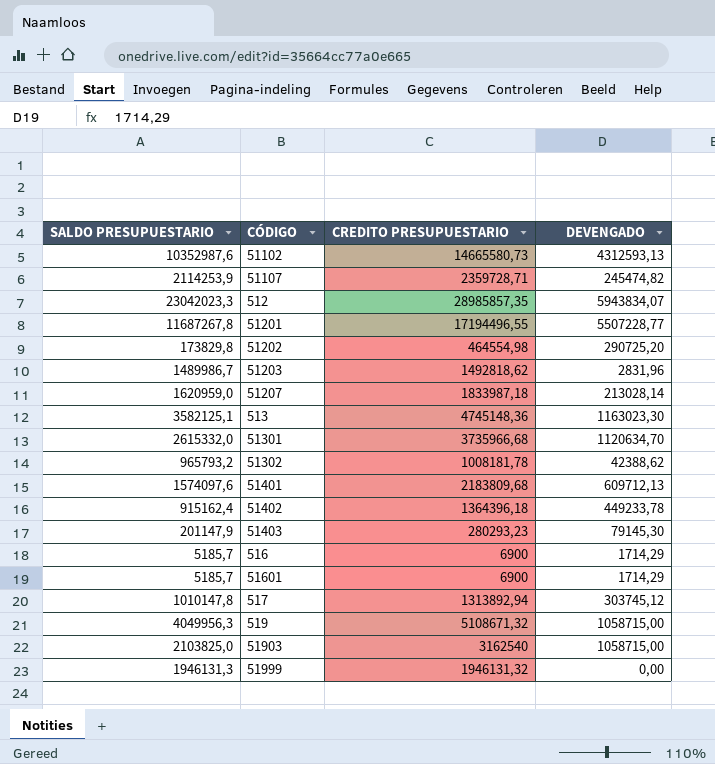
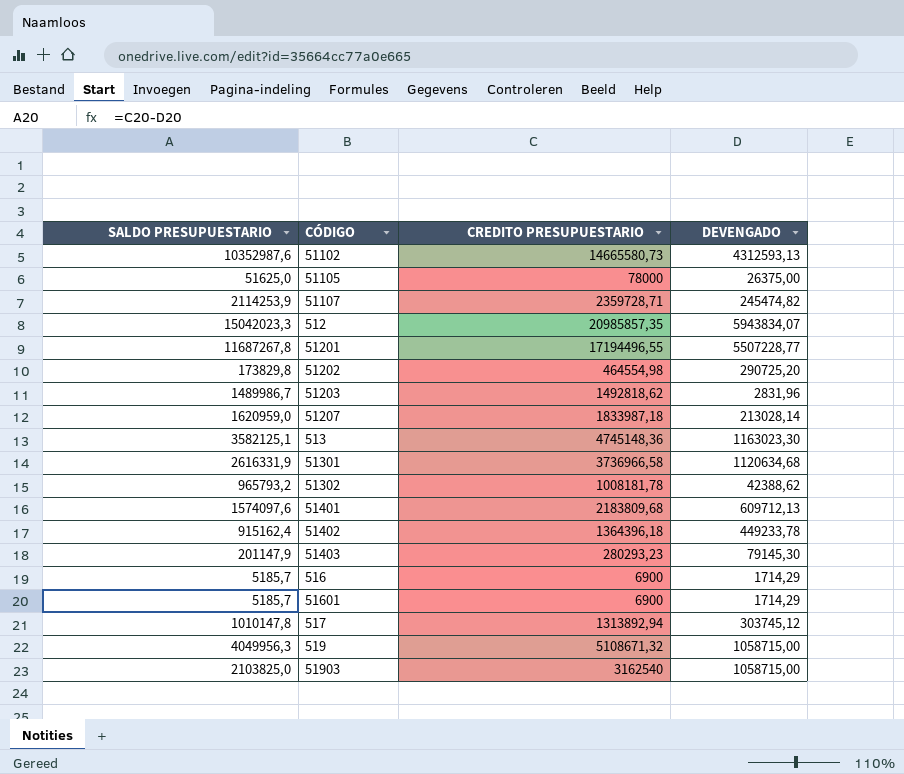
row 51999: 1946131,3 | 1946131,32 | 0,00 -> none
row 51105: none -> 51625,0 | 78000 | 26375,00
512 | SALDO PRESUPUESTARIO: 23042023,3 -> 15042023,3
512 | CREDITO PRESUPUESTARIO: 28985857,35 -> 20985857,35
51301 | SALDO PRESUPUESTARIO: 2615332,0 -> 2616331,9
51301 | CREDITO PRESUPUESTARIO: 3735966,68 -> 3736966,58
51301 | DEVENGADO: 1120634,70 -> 1120634,68

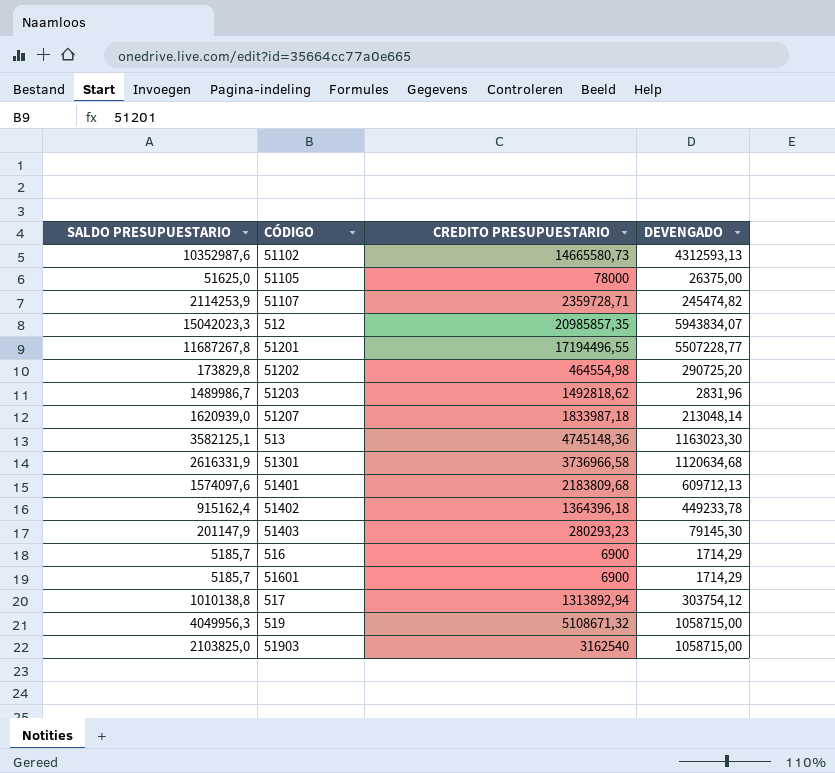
row 51302: 965793,2 | 1008181,78 | 42388,62 -> none
51207 | SALDO PRESUPUESTARIO: 1620959,0 -> 1620939,0
51207 | DEVENGADO: 213028,14 -> 213048,14
517 | SALDO PRESUPUESTARIO: 1010147,8 -> 1010138,8
517 | DEVENGADO: 303745,12 -> 303754,12

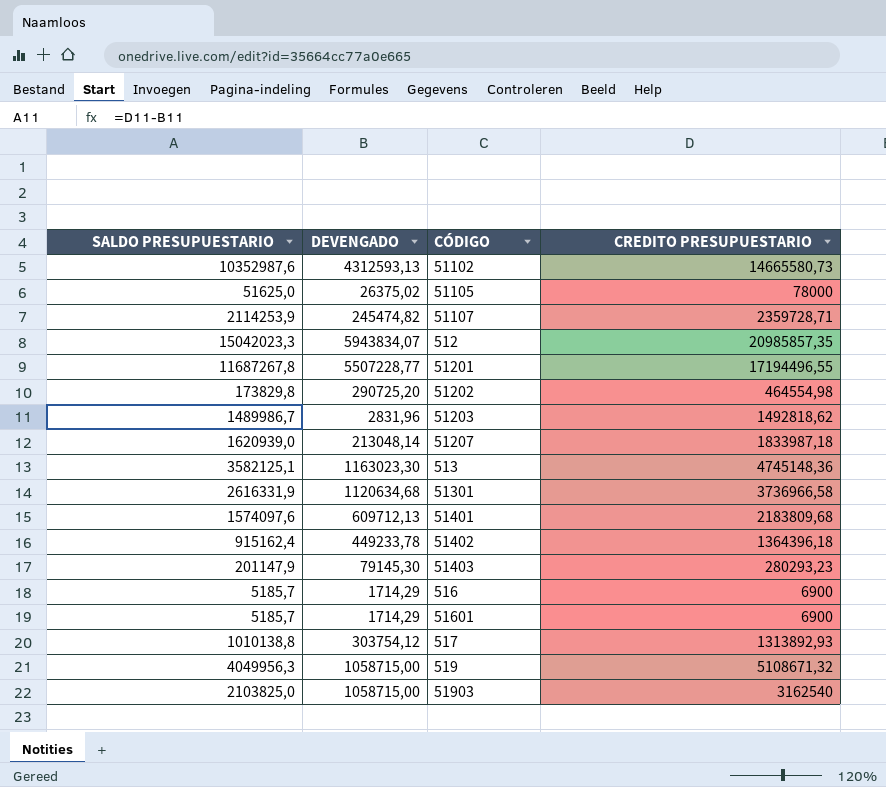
column DEVENGADO | position: 4 -> 2
51105 | DEVENGADO: 26375,00 -> 26375,02
517 | CREDITO PRESUPUESTARIO: 1313892,94 -> 1313892,93

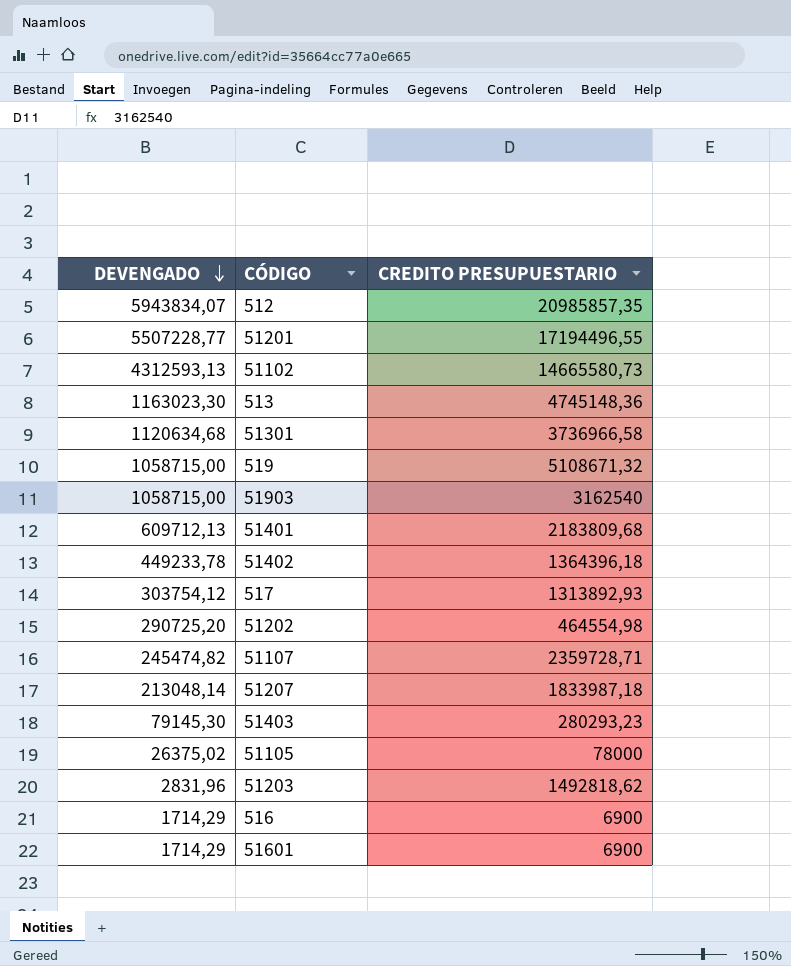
row order: none -> DEVENGADO descending
column SALDO PRESUPUESTARIO | formula: [CREDITO PRESUPUESTARIO] - [DEVENGADO] -> none

